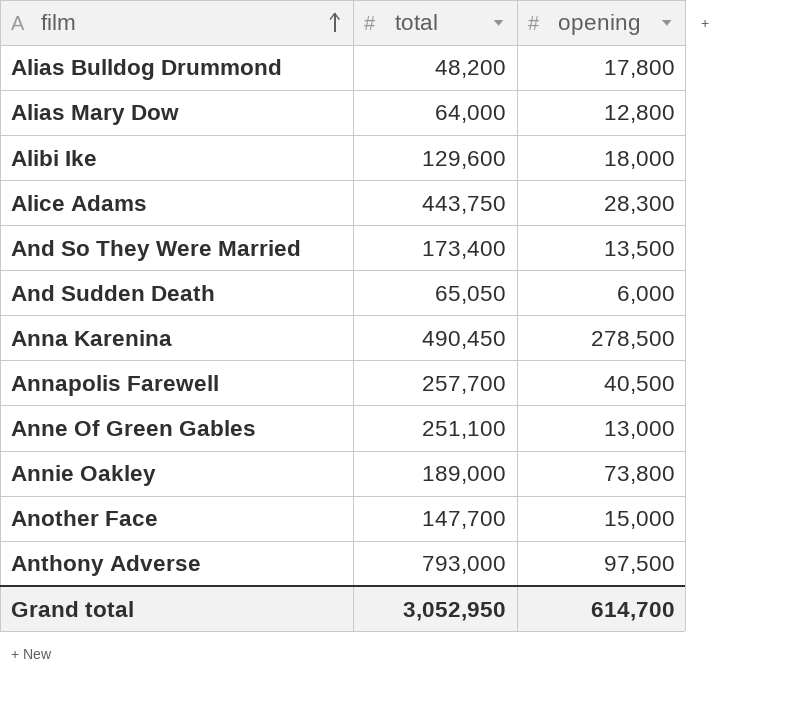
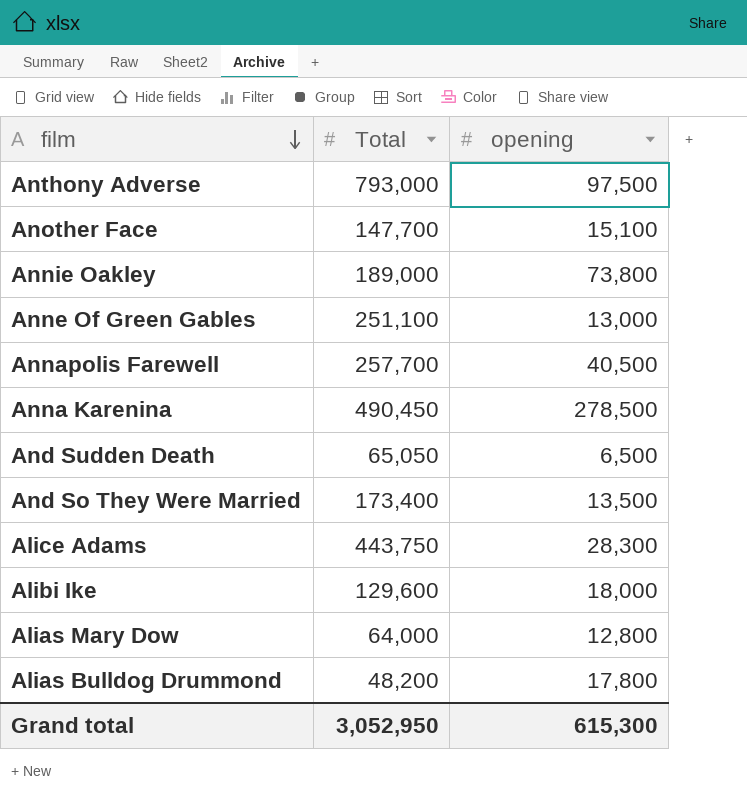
row order: film ascending -> film descending
column name: total -> Total
Another Face | opening: 15,000 -> 15,100
And Sudden Death | opening: 6,000 -> 6,500
Grand total | opening: 614,700 -> 615,300

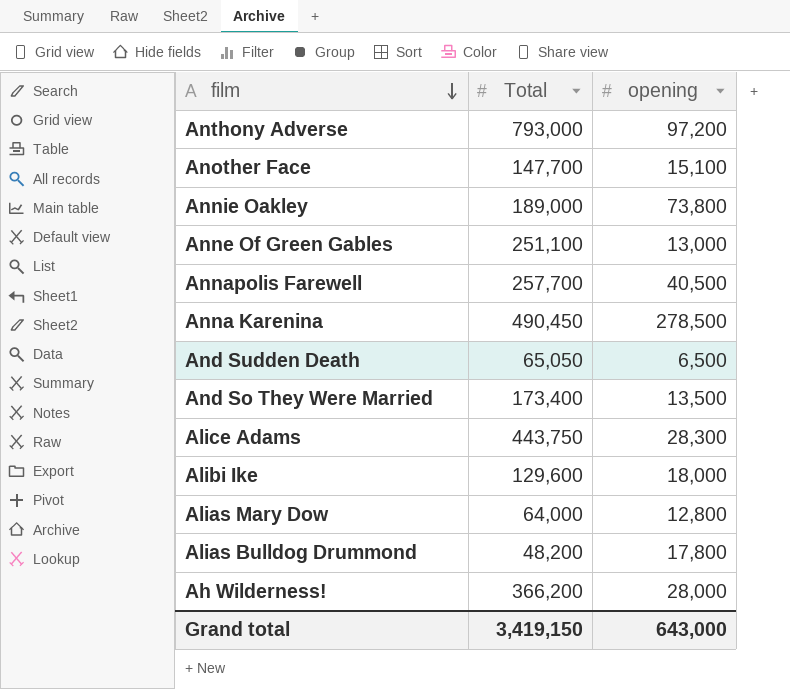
Anthony Adverse | opening: 97,500 -> 97,200
row Ah Wilderness!: none -> 366,200 | 28,000
Grand total | Total: 3,052,950 -> 3,419,150
Grand total | opening: 615,300 -> 643,000

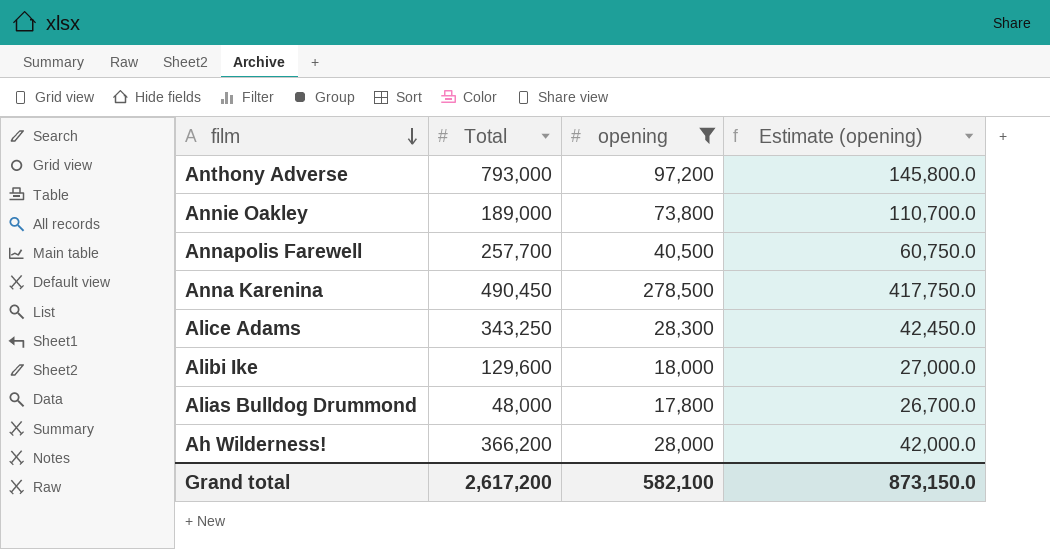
filter: none -> opening >= 17,800
column Estimate (opening) | formula: none -> [opening] * 1.5
Alice Adams | Total: 443,750 -> 343,250
Alias Bulldog Drummond | Total: 48,200 -> 48,000
Grand total | Total: 3,419,150 -> 2,617,200
Grand total | opening: 643,000 -> 582,100

